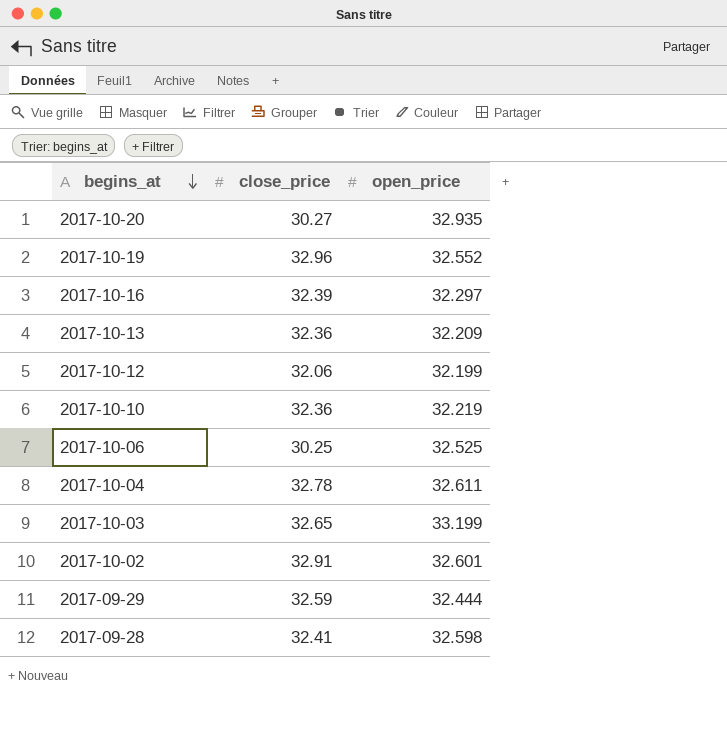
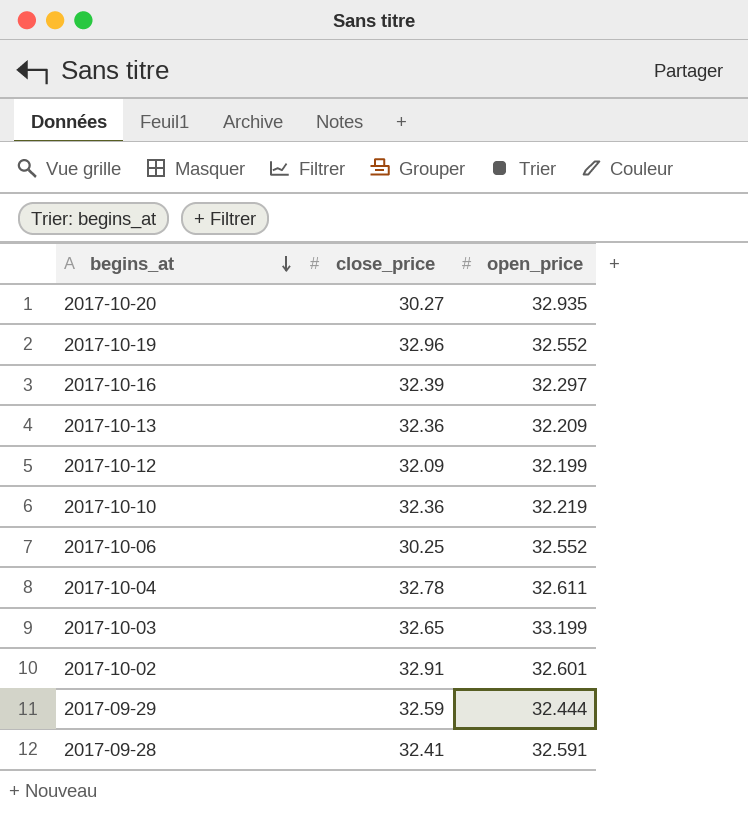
2017-10-12 | close_price: 32.06 -> 32.09
2017-10-06 | open_price: 32.525 -> 32.552
2017-09-28 | open_price: 32.598 -> 32.591

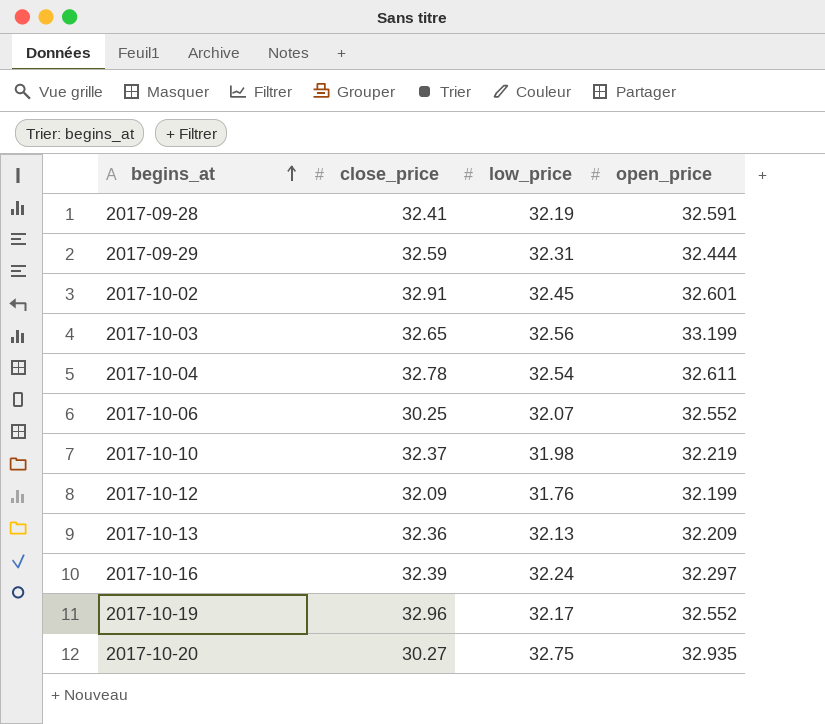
row order: begins_at descending -> begins_at ascending
column low_price | position: none -> 3
2017-10-10 | close_price: 32.36 -> 32.37

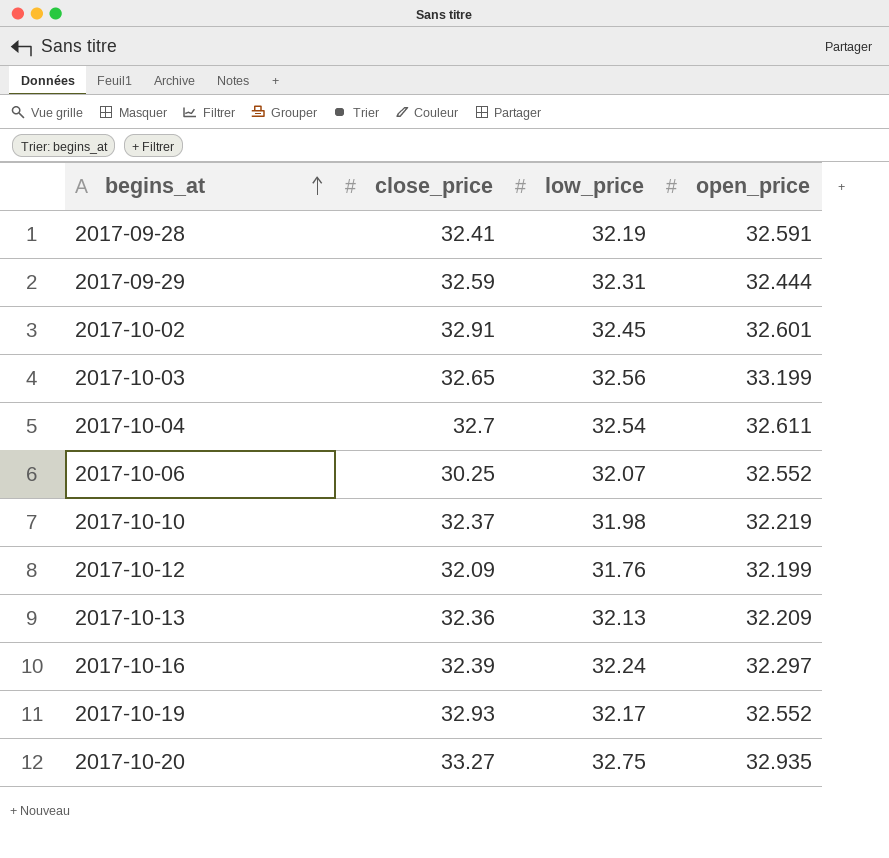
2017-10-04 | close_price: 32.78 -> 32.7
2017-10-19 | close_price: 32.96 -> 32.93
2017-10-20 | close_price: 30.27 -> 33.27

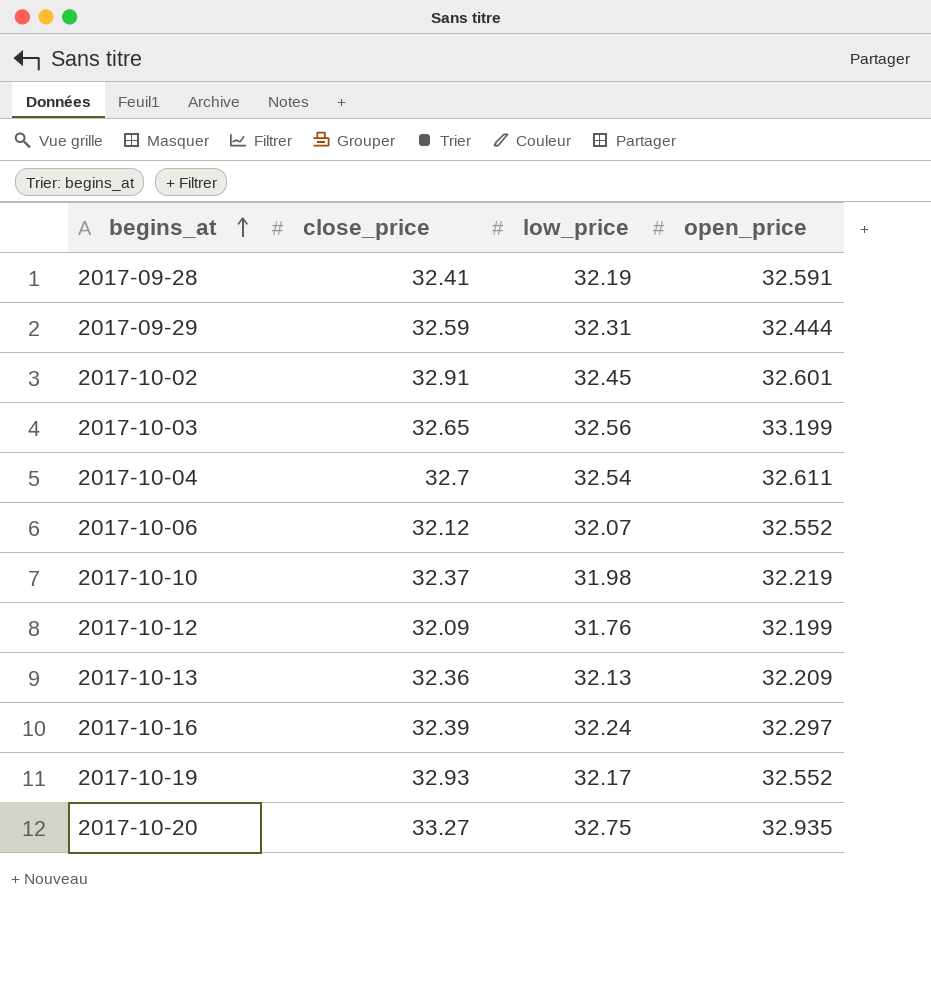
2017-10-06 | close_price: 30.25 -> 32.12

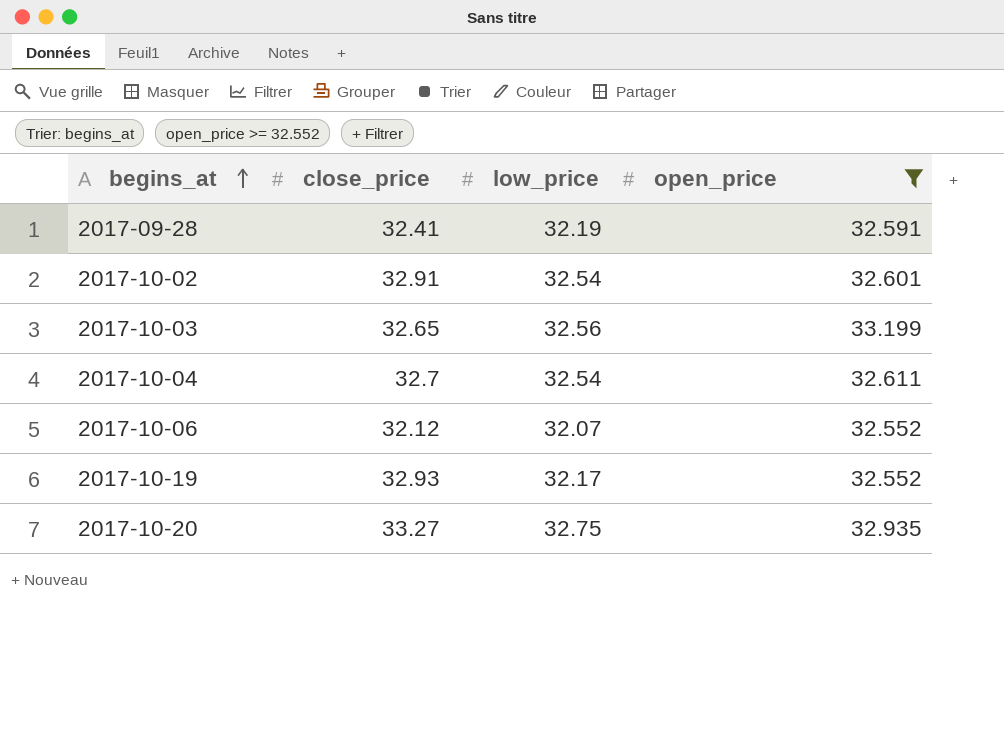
filter: none -> open_price >= 32.552
2017-10-02 | low_price: 32.45 -> 32.54

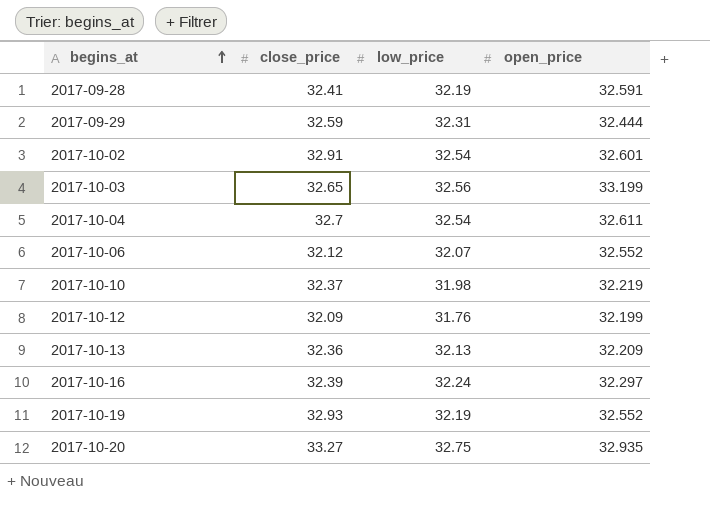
filter: open_price >= 32.552 -> none
2017-10-19 | low_price: 32.17 -> 32.19

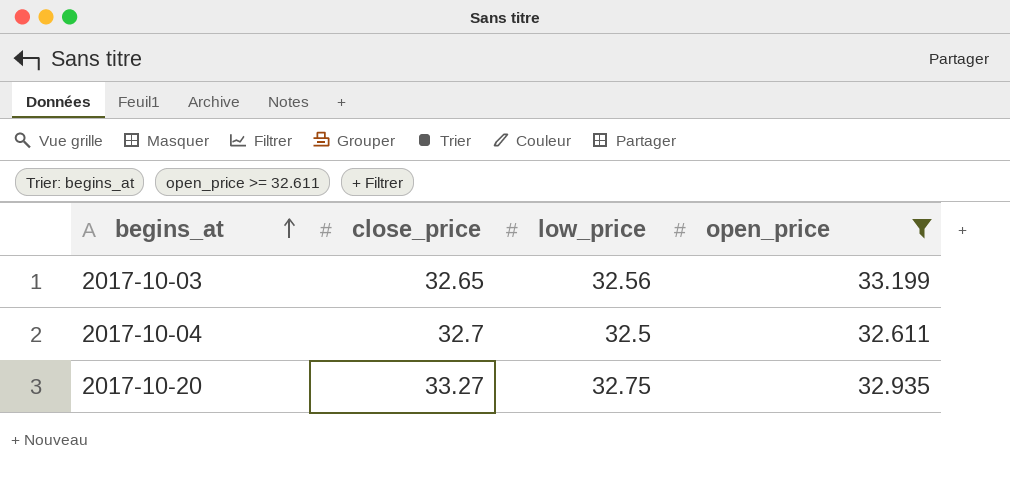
filter: none -> open_price >= 32.611
2017-10-04 | low_price: 32.54 -> 32.5

